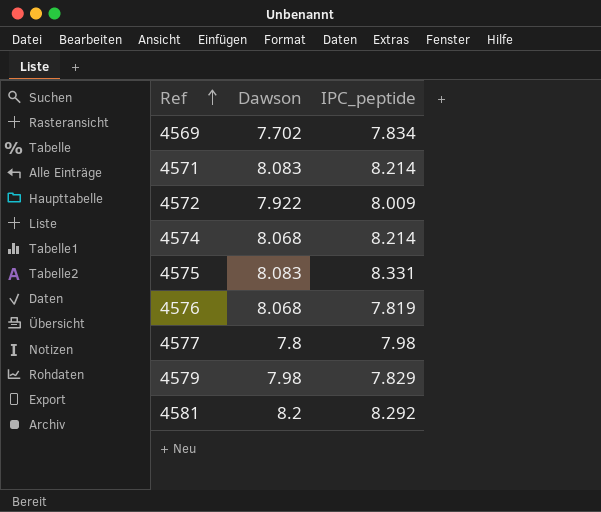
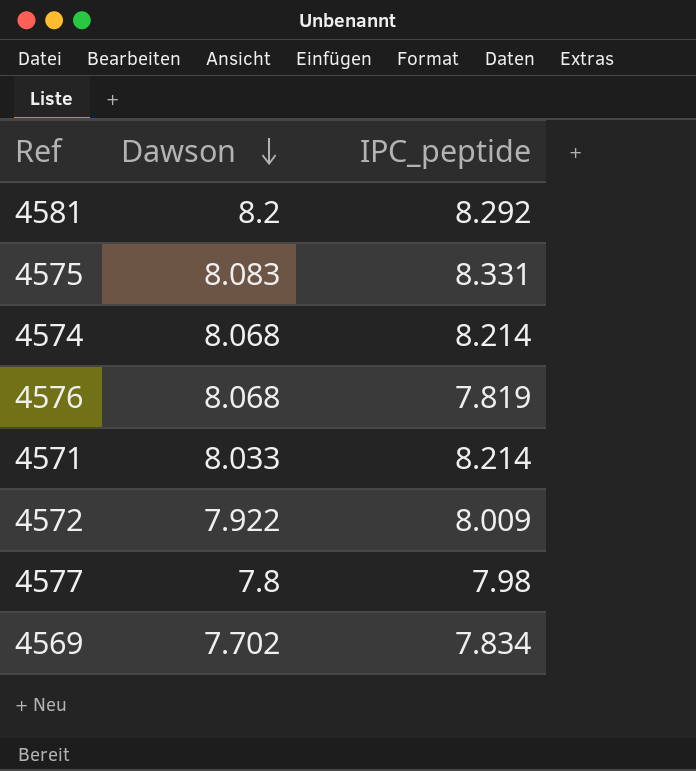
row order: Ref ascending -> Dawson descending
row 4579: 7.98 | 7.829 -> none
4571 | Dawson: 8.083 -> 8.033

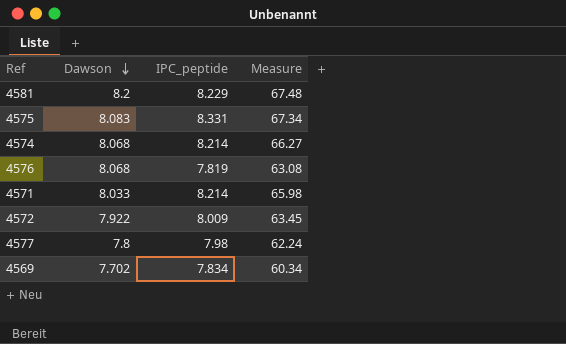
column Measure | formula: none -> [Dawson] * [IPC_peptide]
4581 | IPC_peptide: 8.292 -> 8.229

